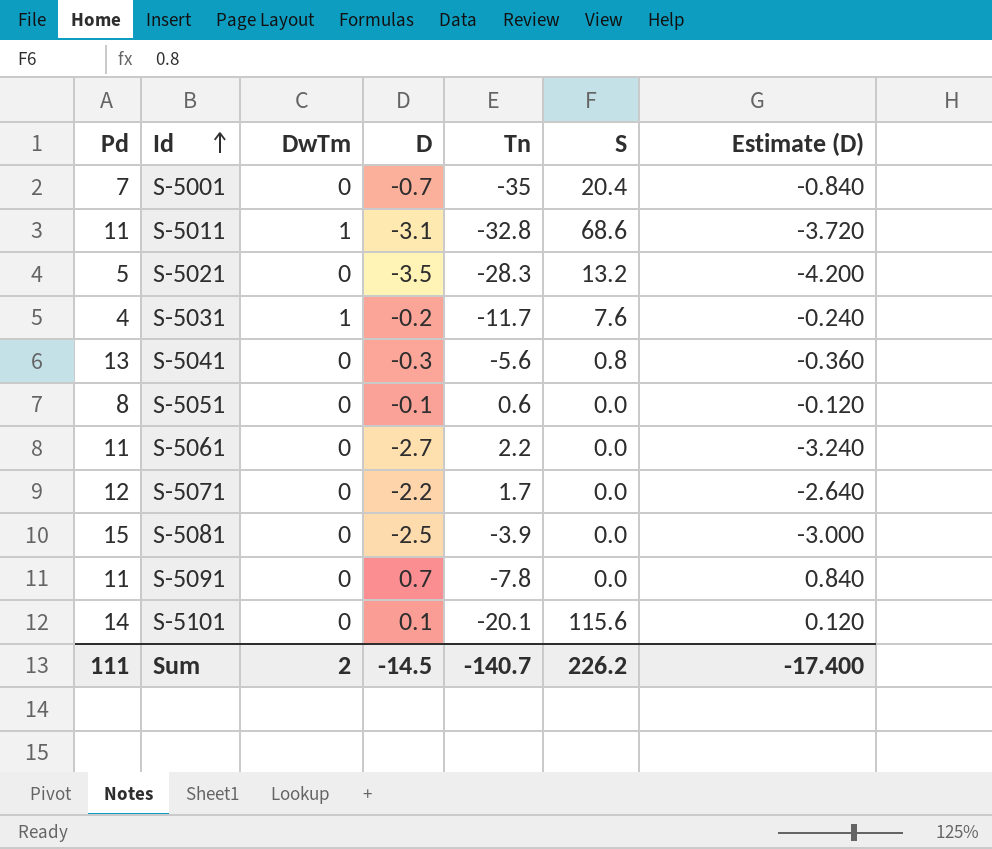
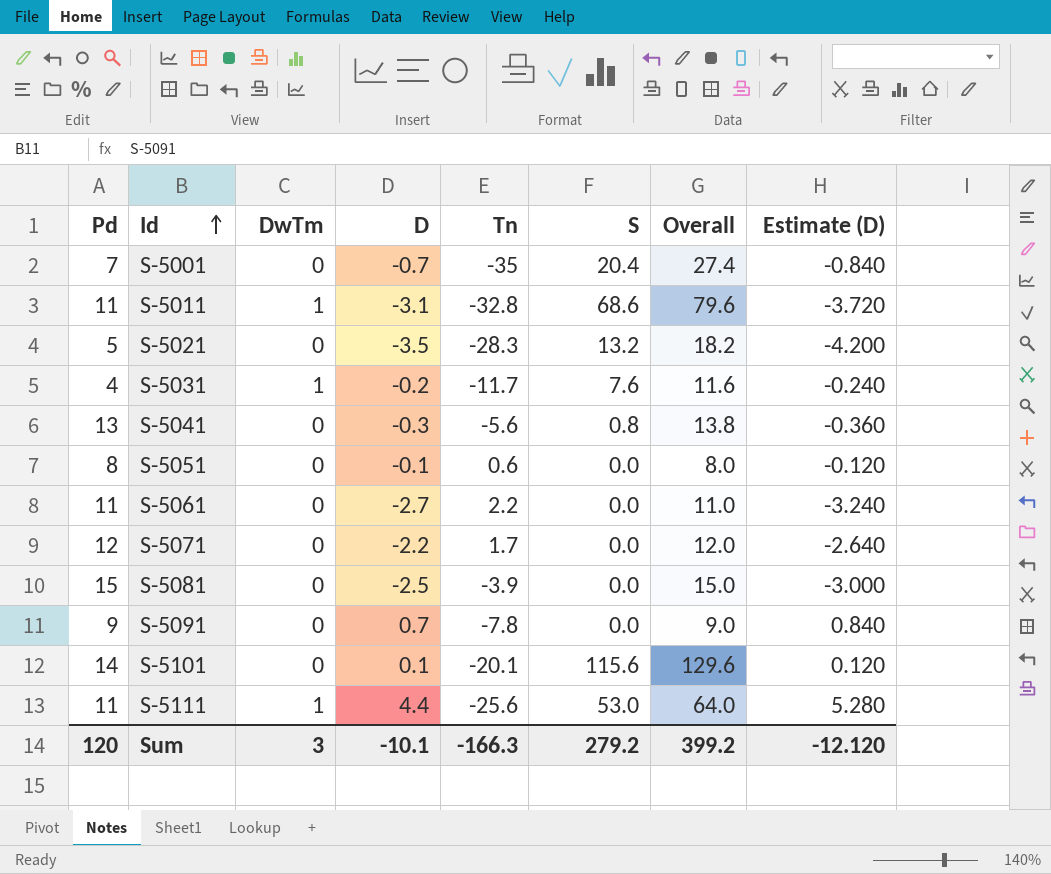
column Overall | formula: none -> [Pd] + [S]
S-5091 | Pd: 11 -> 9
row S-5111: none -> 11 | 1 | 4.4 | -25.6 | 53.0 | 64.0 | 5.280
Sum | Pd: 111 -> 120
Sum | DwTm: 2 -> 3
Sum | D: -14.5 -> -10.1
Sum | Tn: -140.7 -> -166.3
Sum | S: 226.2 -> 279.2
Sum | Estimate (D): -17.400 -> -12.120

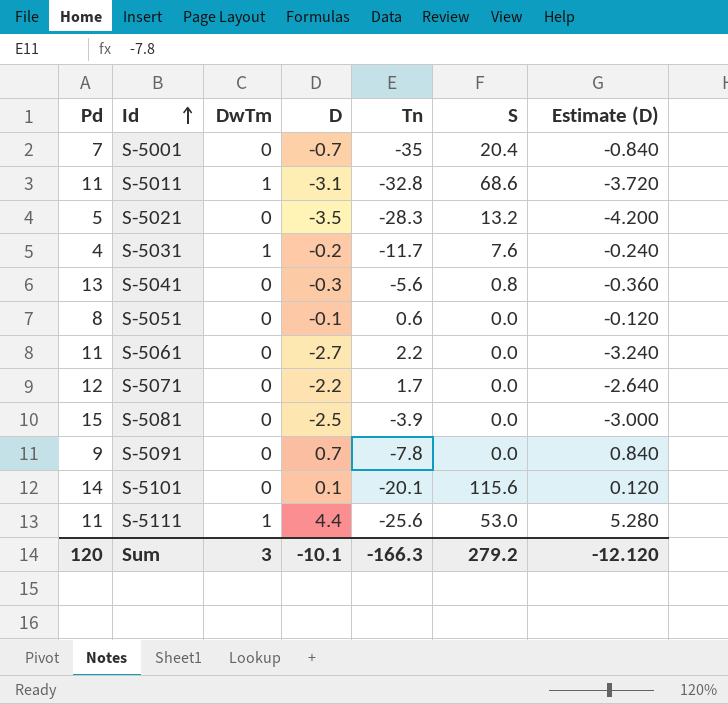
column Overall | formula: [Pd] + [S] -> none

